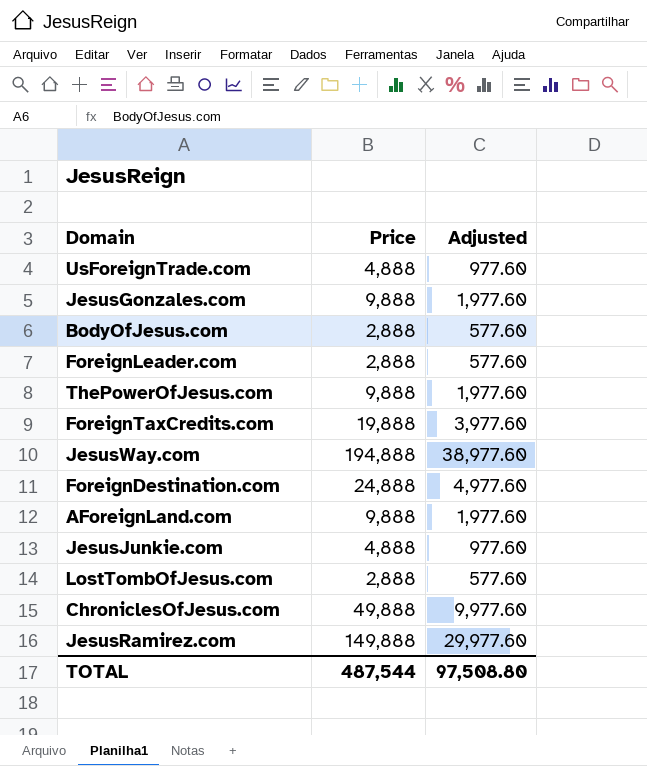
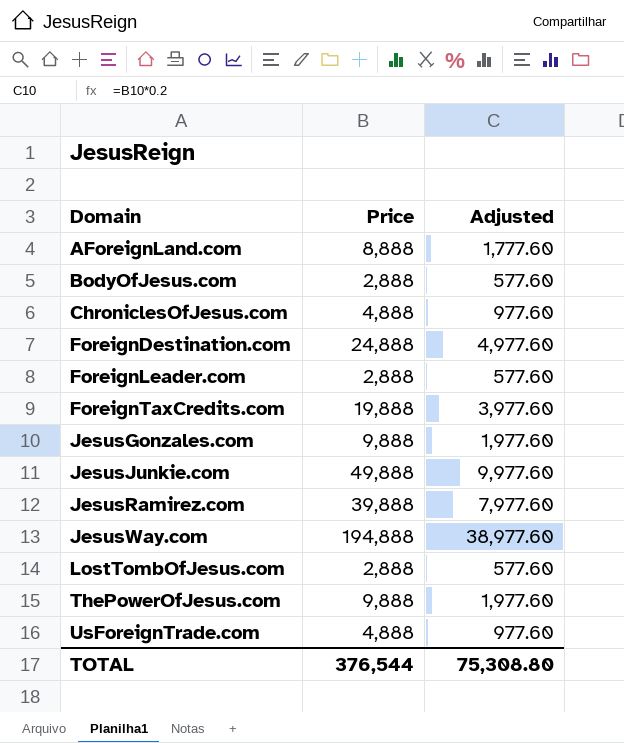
row order: none -> Domain ascending
AForeignLand.com | Price: 9,888 -> 8,888
AForeignLand.com | Adjusted: 1,977.60 -> 1,777.60
ChroniclesOfJesus.com | Price: 49,888 -> 4,888
ChroniclesOfJesus.com | Adjusted: 9,977.60 -> 977.60
JesusJunkie.com | Price: 4,888 -> 49,888
JesusJunkie.com | Adjusted: 977.60 -> 9,977.60
JesusRamirez.com | Price: 149,888 -> 39,888
JesusRamirez.com | Adjusted: 29,977.60 -> 7,977.60
TOTAL | Price: 487,544 -> 376,544
TOTAL | Adjusted: 97,508.80 -> 75,308.80

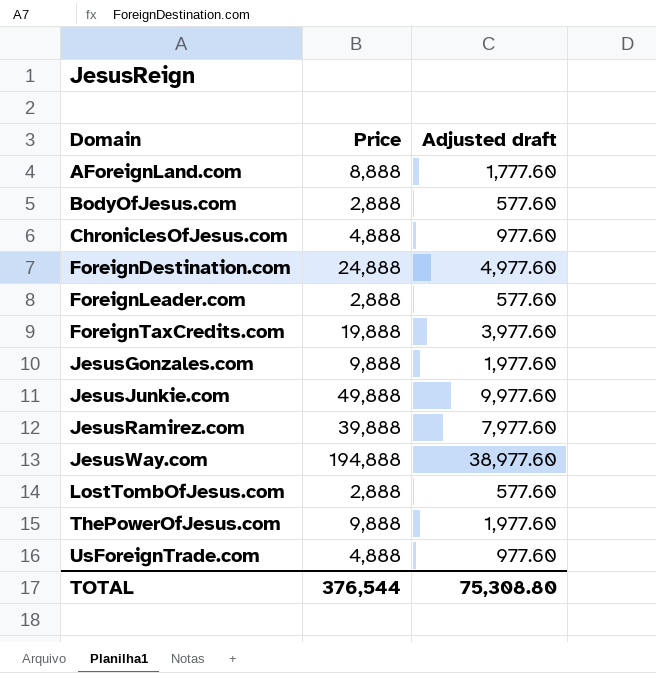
column name: Adjusted -> Adjusted draft

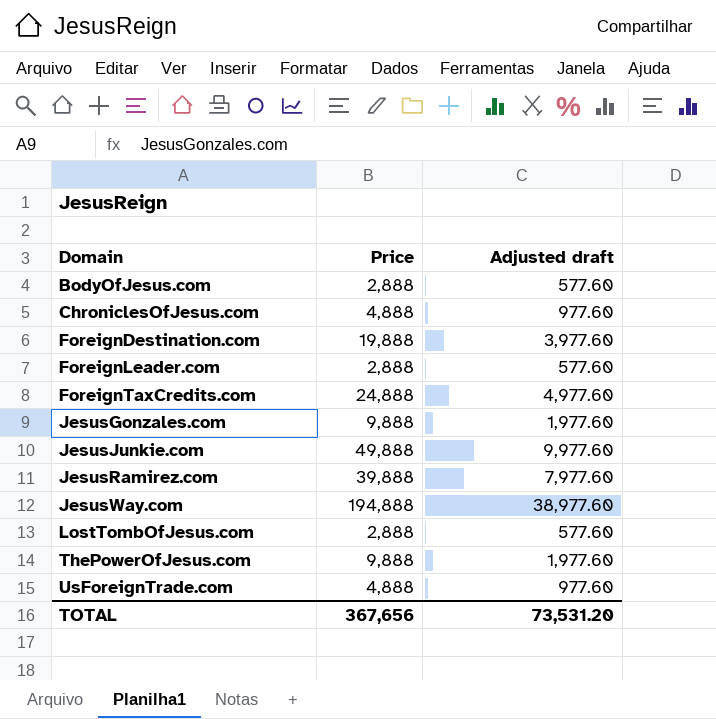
row AForeignLand.com: 8,888 | 1,777.60 -> none
ForeignDestination.com | Price: 24,888 -> 19,888
ForeignDestination.com | Adjusted draft: 4,977.60 -> 3,977.60
ForeignTaxCredits.com | Price: 19,888 -> 24,888
ForeignTaxCredits.com | Adjusted draft: 3,977.60 -> 4,977.60
TOTAL | Price: 376,544 -> 367,656
TOTAL | Adjusted draft: 75,308.80 -> 73,531.20

